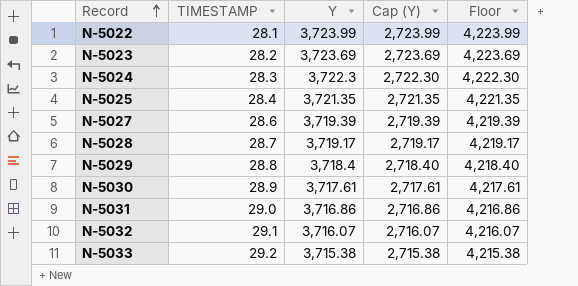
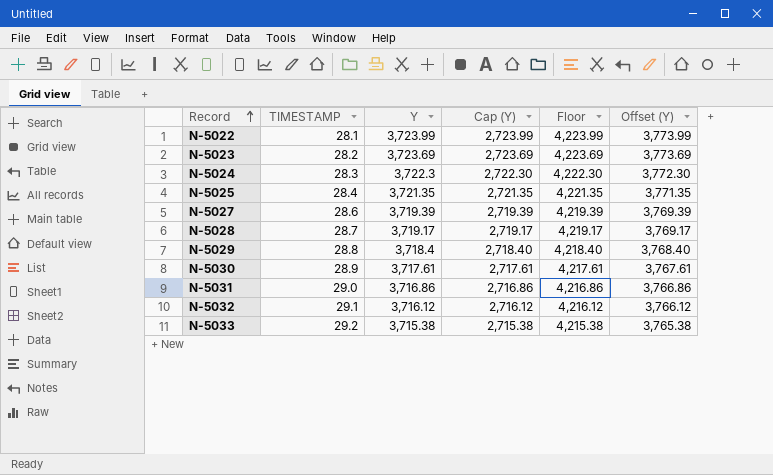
column Offset (Y) | formula: none -> [Y] + 50
N-5032 | Y: 3,716.07 -> 3,716.12
N-5032 | Cap (Y): 2,716.07 -> 2,716.12
N-5032 | Floor: 4,216.07 -> 4,216.12

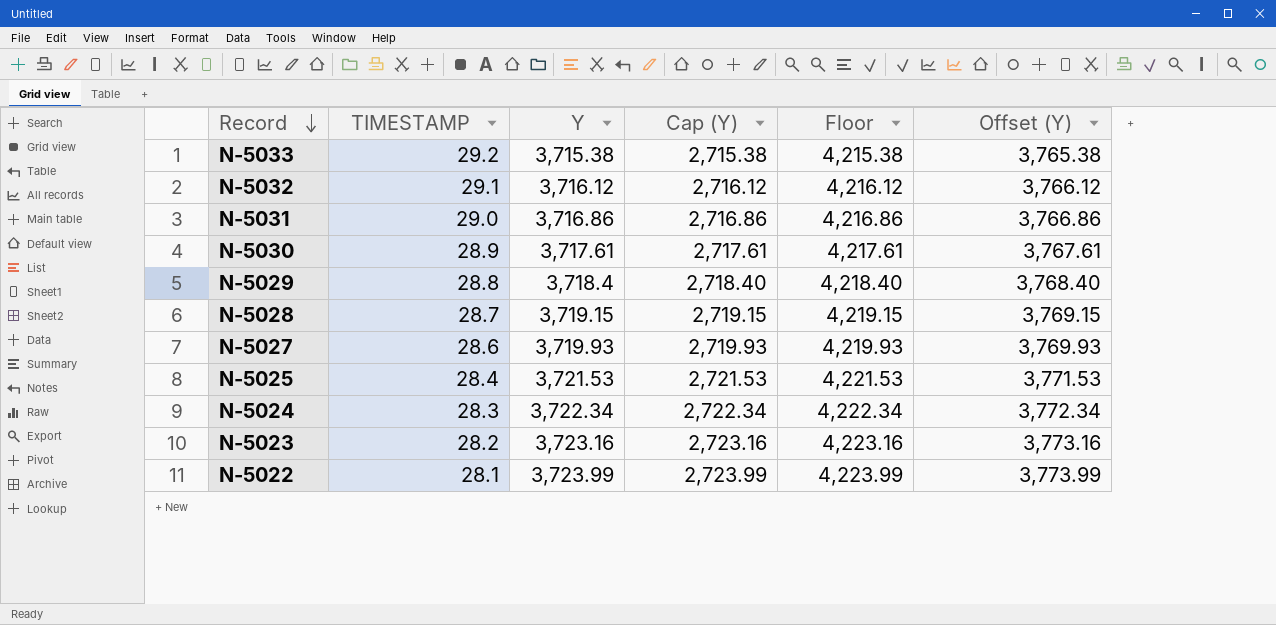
row order: Record ascending -> Record descending
N-5028 | Y: 3,719.17 -> 3,719.15
N-5028 | Cap (Y): 2,719.17 -> 2,719.15
N-5028 | Floor: 4,219.17 -> 4,219.15
N-5028 | Offset (Y): 3,769.17 -> 3,769.15
N-5027 | Y: 3,719.39 -> 3,719.93
N-5027 | Cap (Y): 2,719.39 -> 2,719.93
N-5027 | Floor: 4,219.39 -> 4,219.93
N-5027 | Offset (Y): 3,769.39 -> 3,769.93
N-5025 | Y: 3,721.35 -> 3,721.53
N-5025 | Cap (Y): 2,721.35 -> 2,721.53
N-5025 | Floor: 4,221.35 -> 4,221.53
N-5025 | Offset (Y): 3,771.35 -> 3,771.53
N-5024 | Y: 3,722.3 -> 3,722.34
N-5024 | Cap (Y): 2,722.30 -> 2,722.34
N-5024 | Floor: 4,222.30 -> 4,222.34
N-5024 | Offset (Y): 3,772.30 -> 3,772.34
N-5023 | Y: 3,723.69 -> 3,723.16
N-5023 | Cap (Y): 2,723.69 -> 2,723.16
N-5023 | Floor: 4,223.69 -> 4,223.16
N-5023 | Offset (Y): 3,773.69 -> 3,773.16

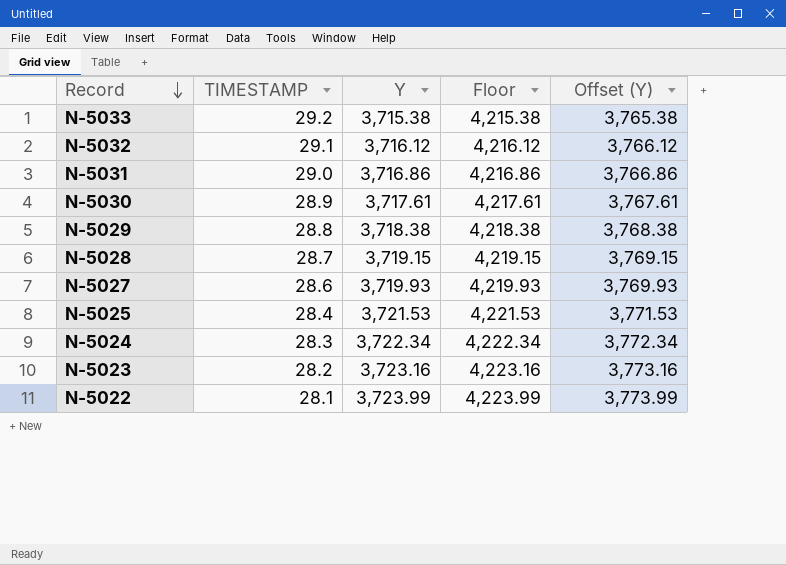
column Cap (Y) | formula: [Y] - 1000 -> none
N-5029 | Y: 3,718.4 -> 3,718.38
N-5029 | Floor: 4,218.40 -> 4,218.38
N-5029 | Offset (Y): 3,768.40 -> 3,768.38

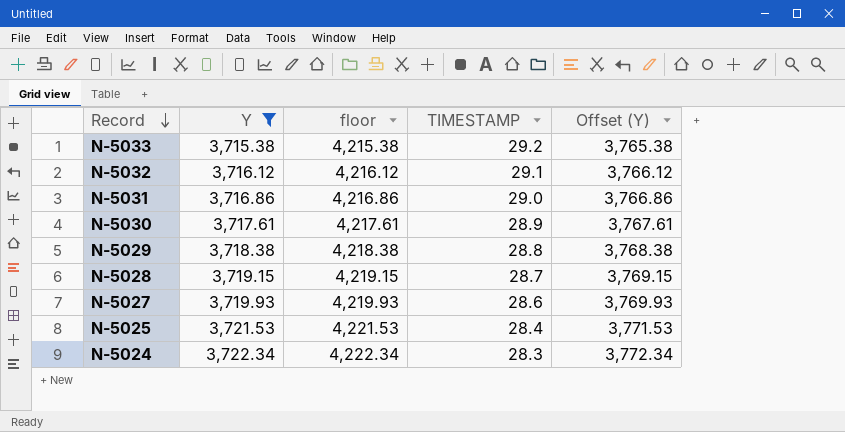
filter: none -> Y <= 3,722.34
column name: Floor -> floor
column TIMESTAMP | position: 2 -> 4

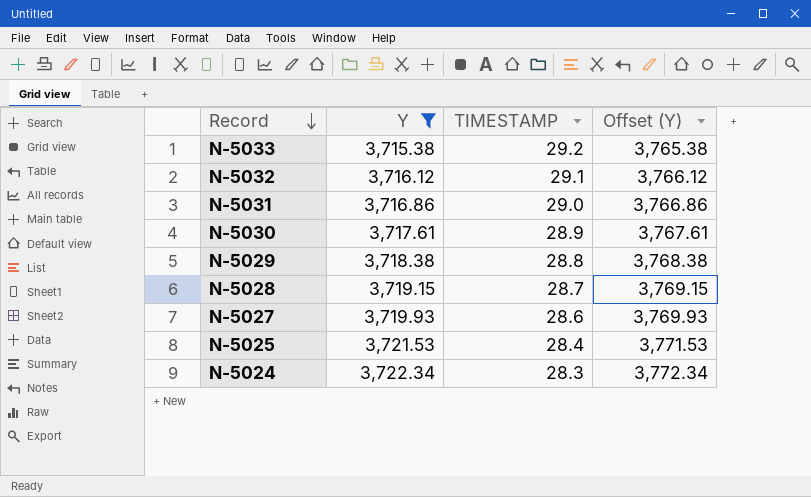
column floor | formula: [Y] + 500 -> none

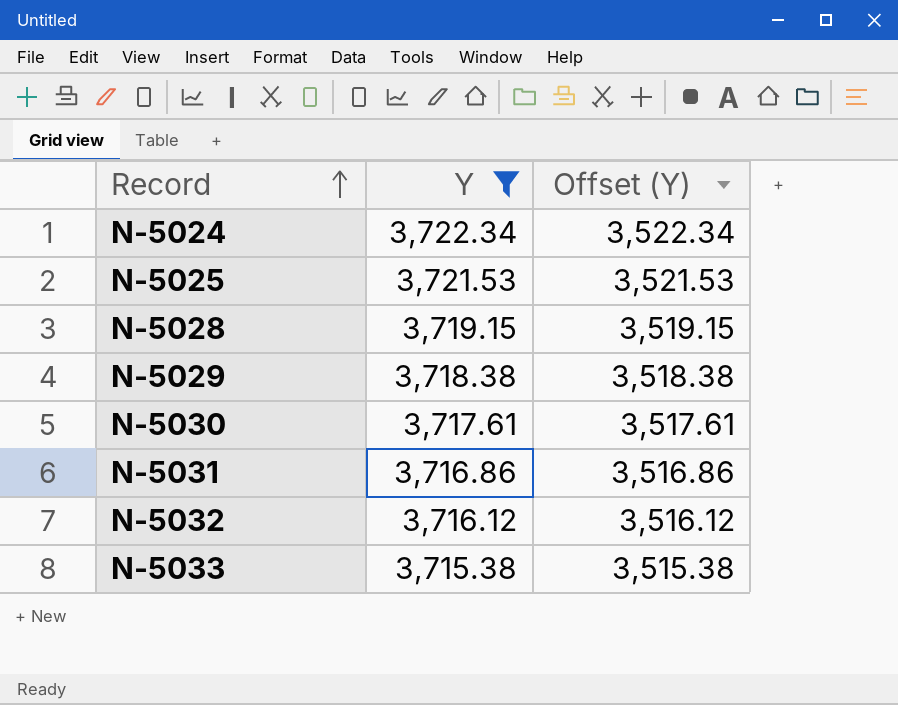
row order: Record descending -> Record ascending
column TIMESTAMP | position: 3 -> none
column Offset (Y) | formula: [Y] + 50 -> [Y] - 200
row N-5027: 3,719.93 | 28.6 | 3,769.93 -> none

